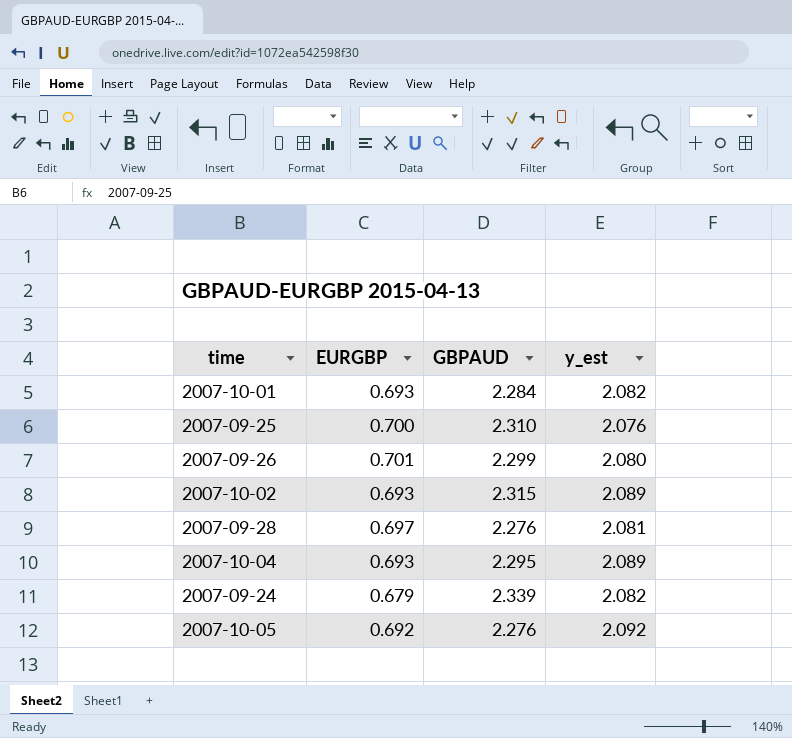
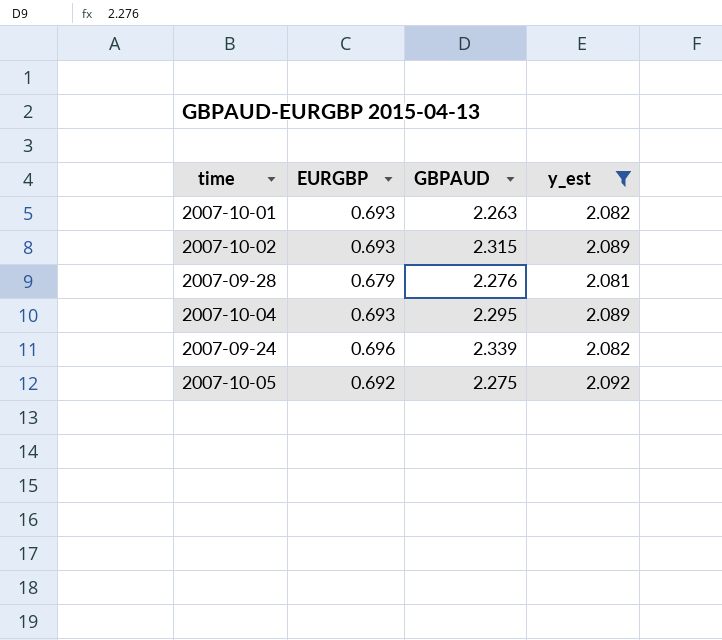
filter: none -> y_est >= 2.081
2007-10-01 | GBPAUD: 2.284 -> 2.263
2007-09-28 | EURGBP: 0.697 -> 0.679
2007-09-24 | EURGBP: 0.679 -> 0.696
2007-10-05 | GBPAUD: 2.276 -> 2.275

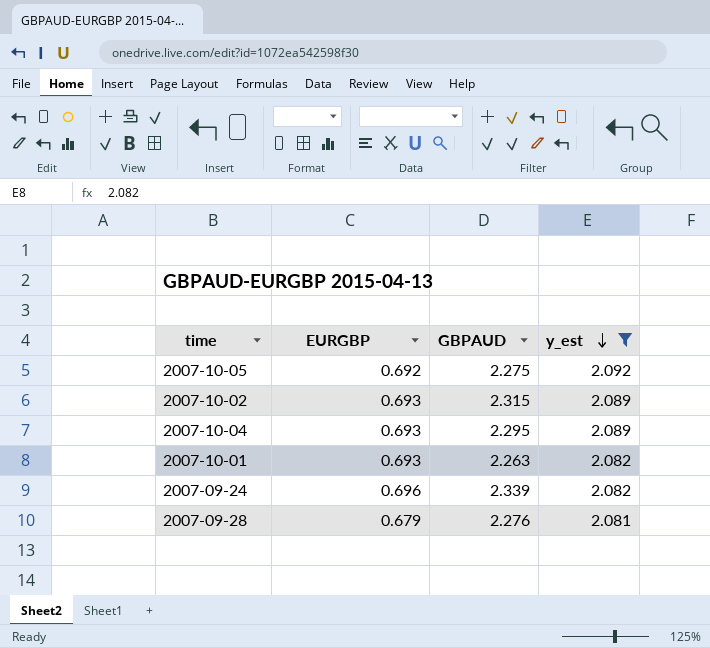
row order: none -> y_est descending

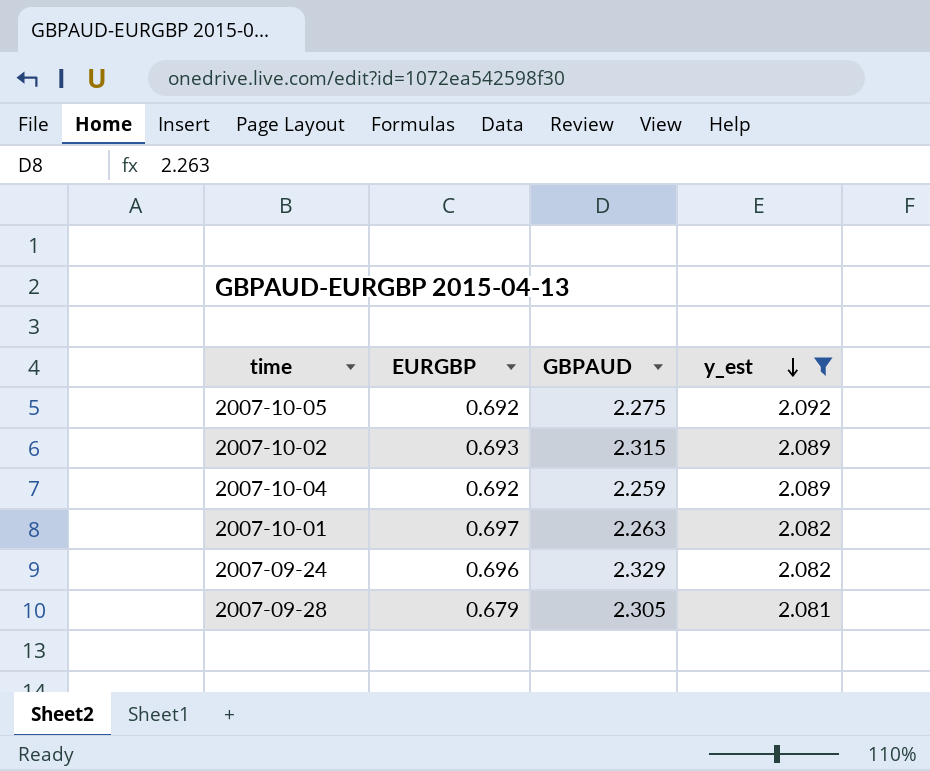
2007-10-04 | EURGBP: 0.693 -> 0.692
2007-10-04 | GBPAUD: 2.295 -> 2.259
2007-10-01 | EURGBP: 0.693 -> 0.697
2007-09-24 | GBPAUD: 2.339 -> 2.329
2007-09-28 | GBPAUD: 2.276 -> 2.305

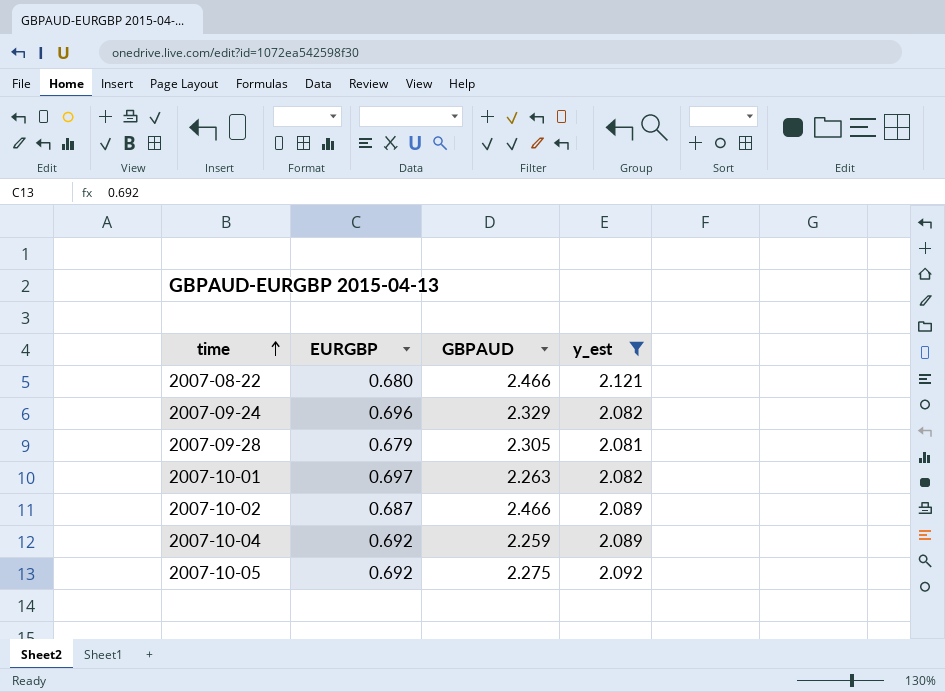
row order: y_est descending -> time ascending
row 2007-08-22: none -> 0.680 | 2.466 | 2.121
2007-10-02 | EURGBP: 0.693 -> 0.687
2007-10-02 | GBPAUD: 2.315 -> 2.466

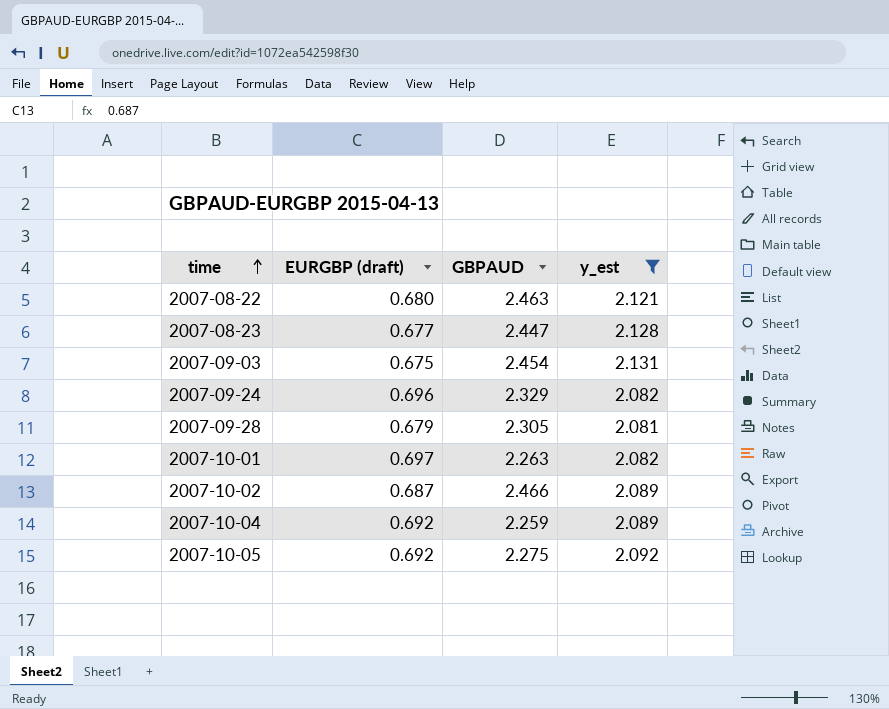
column name: EURGBP -> EURGBP (draft)
2007-08-22 | GBPAUD: 2.466 -> 2.463
row 2007-08-23: none -> 0.677 | 2.447 | 2.128
row 2007-09-03: none -> 0.675 | 2.454 | 2.131

